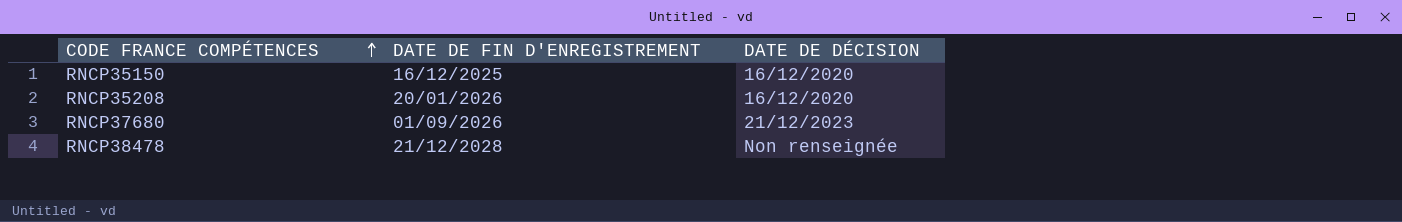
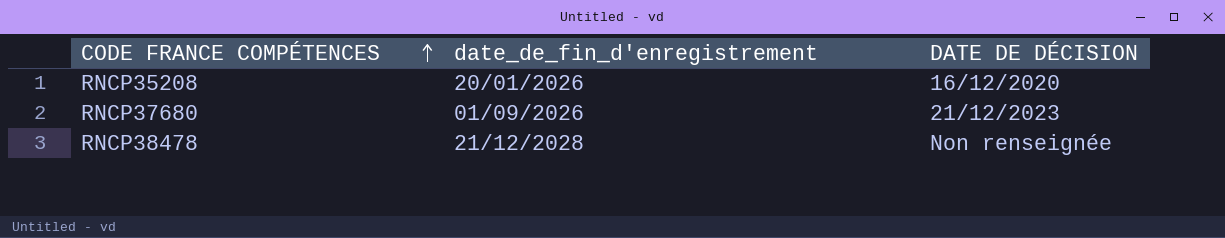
column name: DATE DE FIN D'ENREGISTREMENT -> date_de_fin_d'enregistrement
row RNCP35150: 16/12/2025 | 16/12/2020 -> none

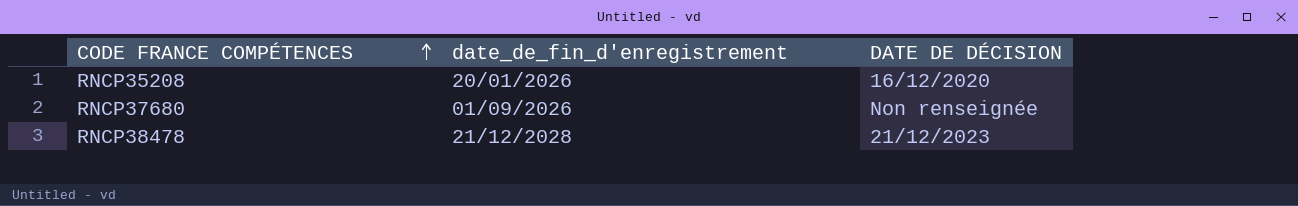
RNCP37680 | DATE DE DÉCISION: 21/12/2023 -> Non renseignée
RNCP38478 | DATE DE DÉCISION: Non renseignée -> 21/12/2023

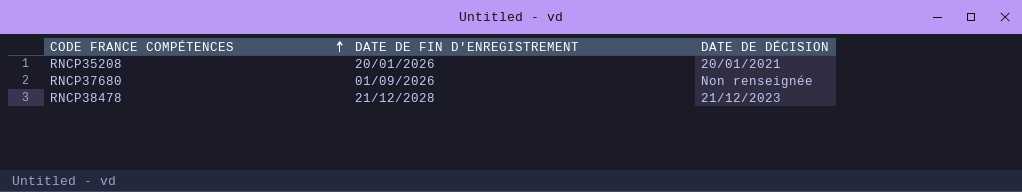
column name: date_de_fin_d'enregistrement -> DATE DE FIN D'ENREGISTREMENT
RNCP35208 | DATE DE DÉCISION: 16/12/2020 -> 20/01/2021

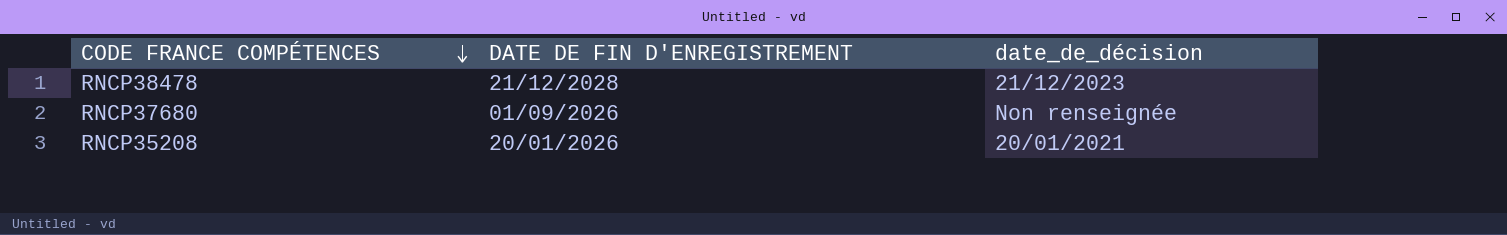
row order: CODE FRANCE COMPÉTENCES ascending -> CODE FRANCE COMPÉTENCES descending
column name: DATE DE DÉCISION -> date_de_décision

